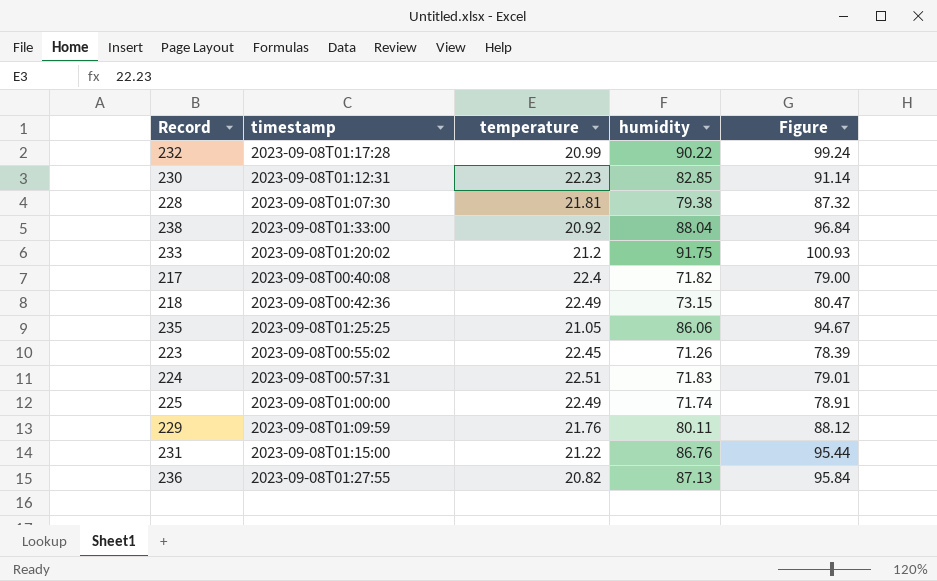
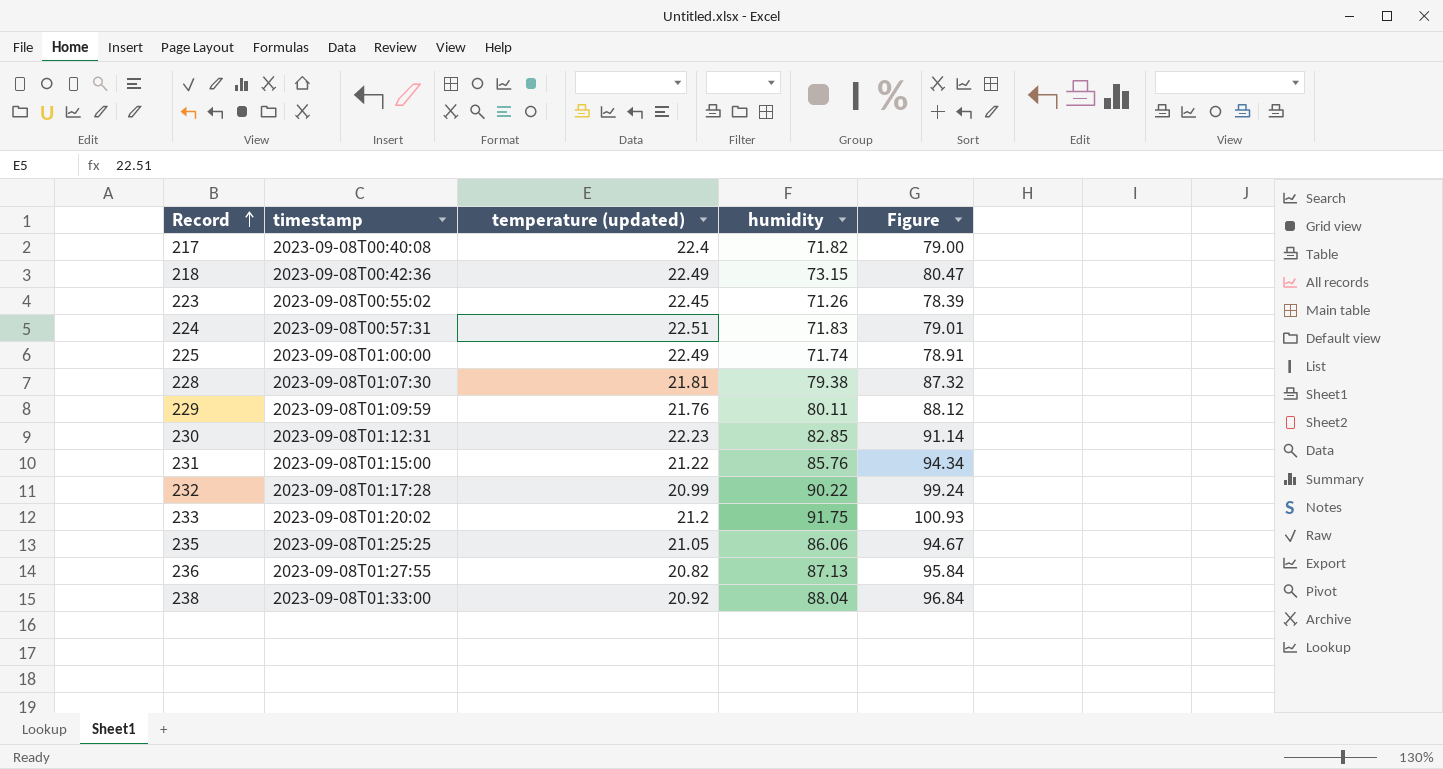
row order: none -> Record ascending
column name: temperature -> temperature (updated)
231 | humidity: 86.76 -> 85.76
231 | Figure: 95.44 -> 94.34

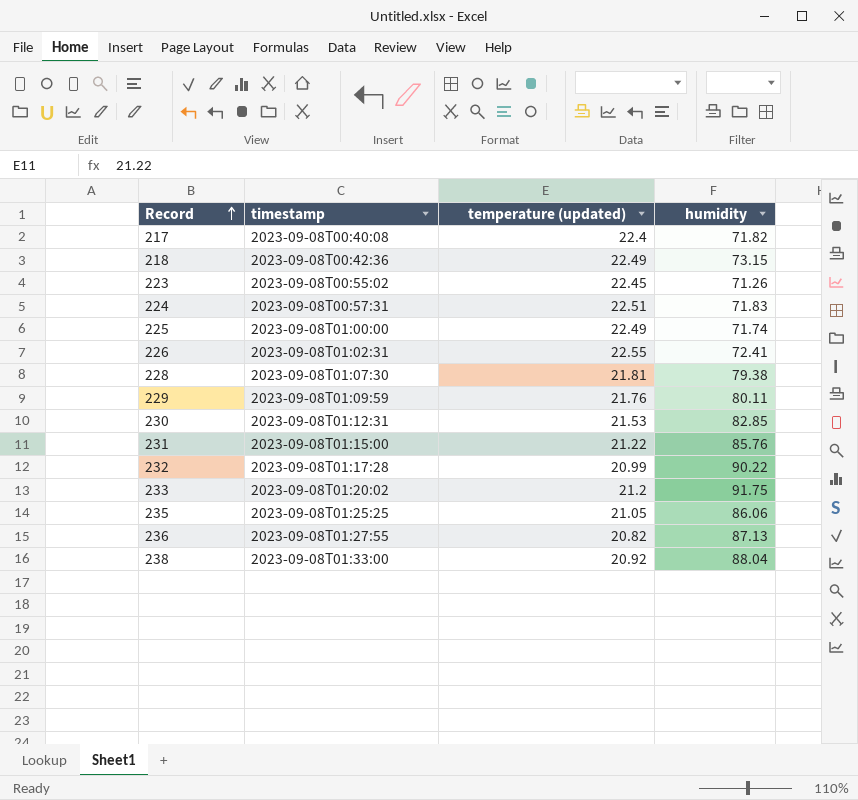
column Figure | formula: [humidity] * 1.1 -> none
row 226: none -> 2023-09-08T01:02:31 | 22.55 | 72.41
230 | temperature (updated): 22.23 -> 21.53

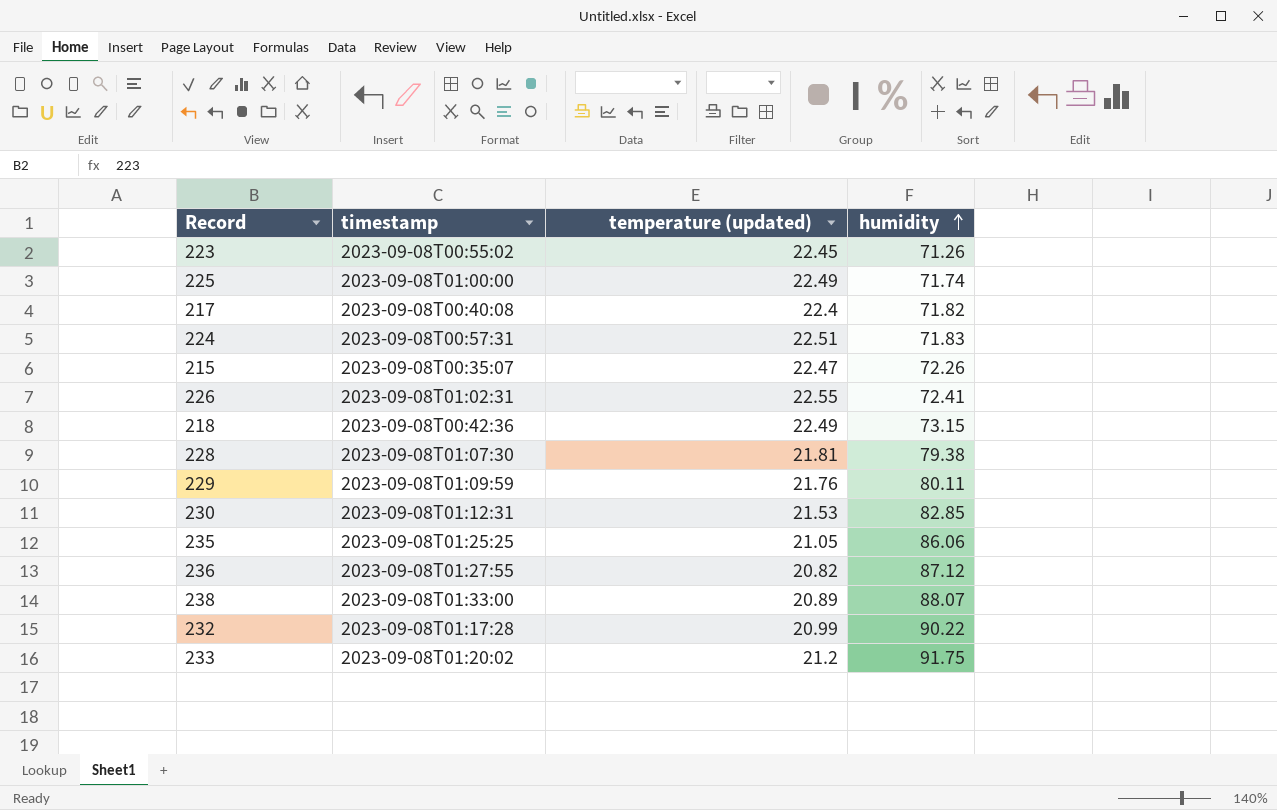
row order: Record ascending -> humidity ascending
row 231: 2023-09-08T01:15:00 | 21.22 | 85.76 -> none
row 215: none -> 2023-09-08T00:35:07 | 22.47 | 72.26
236 | humidity: 87.13 -> 87.12
238 | temperature (updated): 20.92 -> 20.89
238 | humidity: 88.04 -> 88.07

